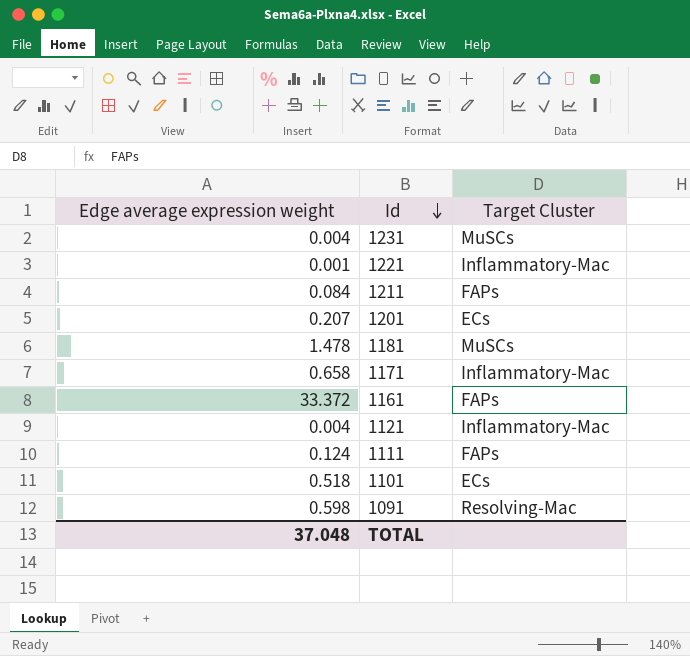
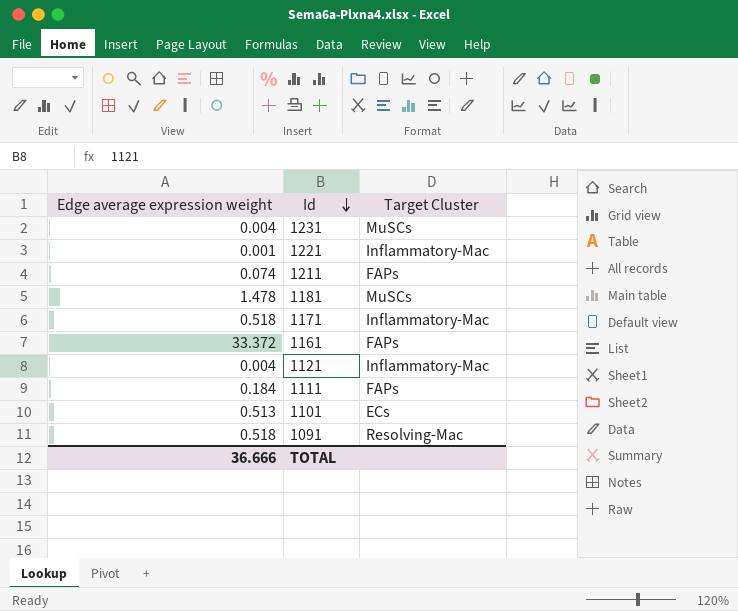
row 1201: 0.207 | ECs -> none
1211 | Edge average expression weight: 0.084 -> 0.074
1171 | Edge average expression weight: 0.658 -> 0.518
1111 | Edge average expression weight: 0.124 -> 0.184
1101 | Edge average expression weight: 0.518 -> 0.513
1091 | Edge average expression weight: 0.598 -> 0.518
TOTAL | Edge average expression weight: 37.048 -> 36.666

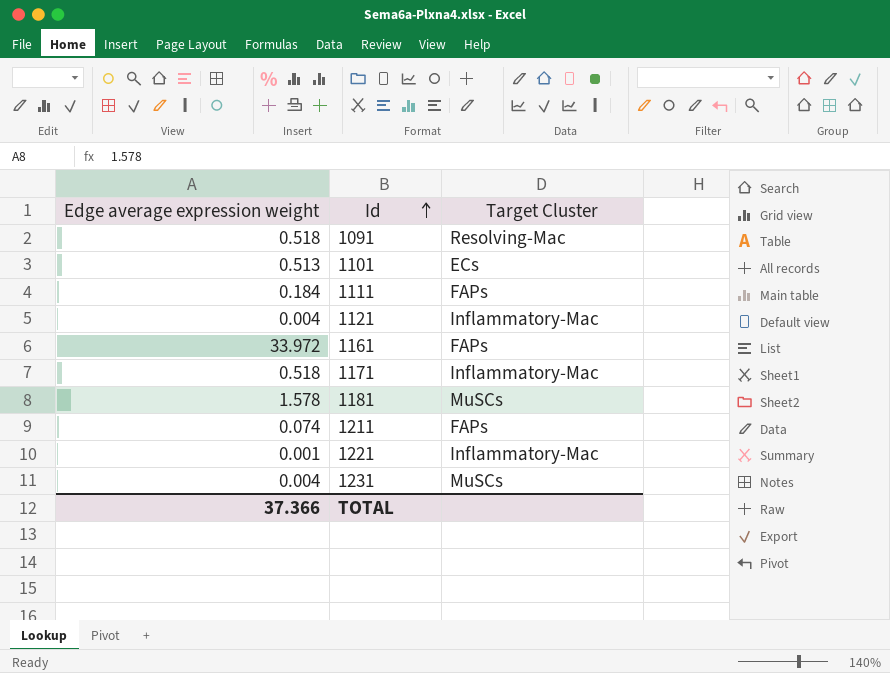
row order: Id descending -> Id ascending
1161 | Edge average expression weight: 33.372 -> 33.972
1181 | Edge average expression weight: 1.478 -> 1.578
TOTAL | Edge average expression weight: 36.666 -> 37.366

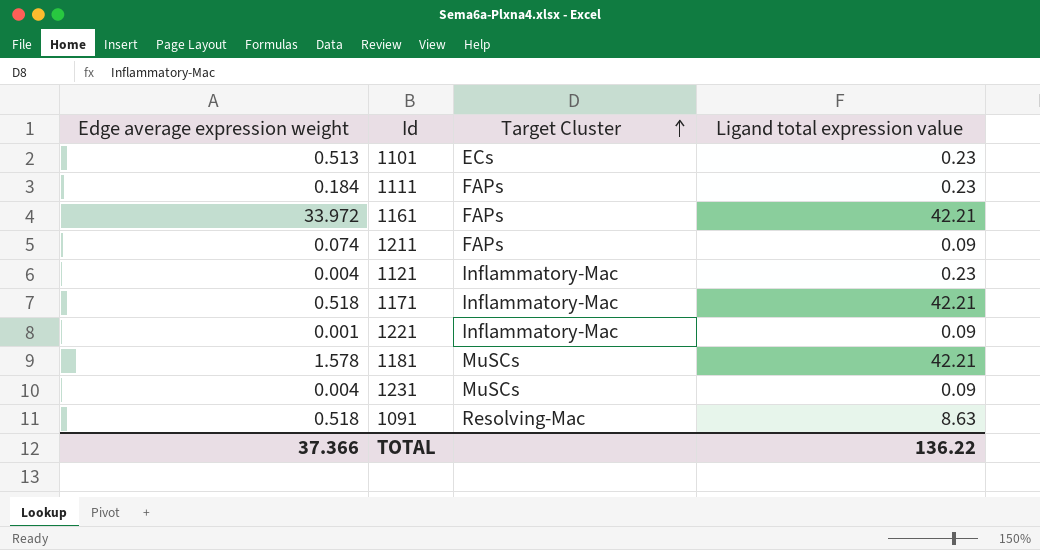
row order: Id ascending -> Target Cluster ascending
column Ligand total expression value | position: none -> 4

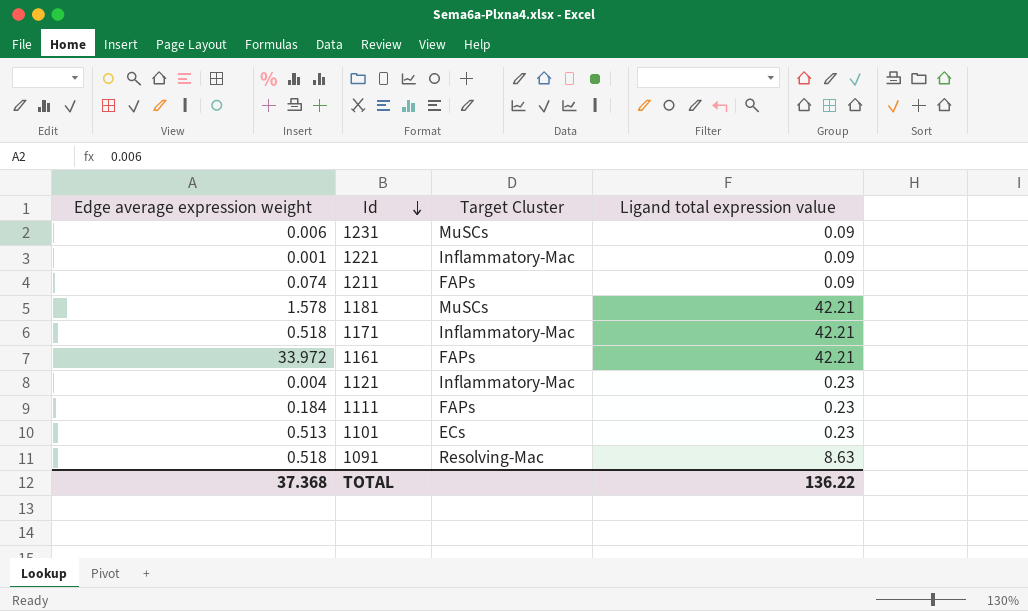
row order: Target Cluster ascending -> Id descending
1231 | Edge average expression weight: 0.004 -> 0.006
TOTAL | Edge average expression weight: 37.366 -> 37.368

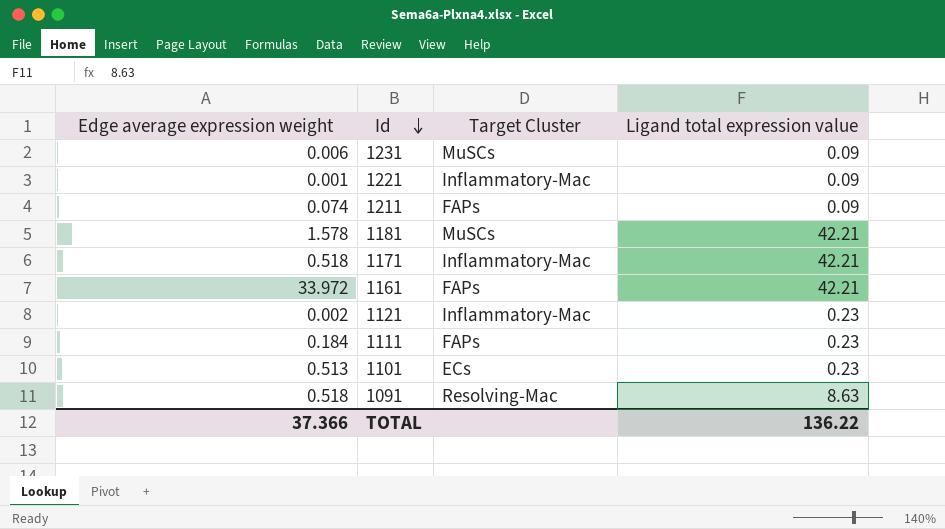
1121 | Edge average expression weight: 0.004 -> 0.002
TOTAL | Edge average expression weight: 37.368 -> 37.366

